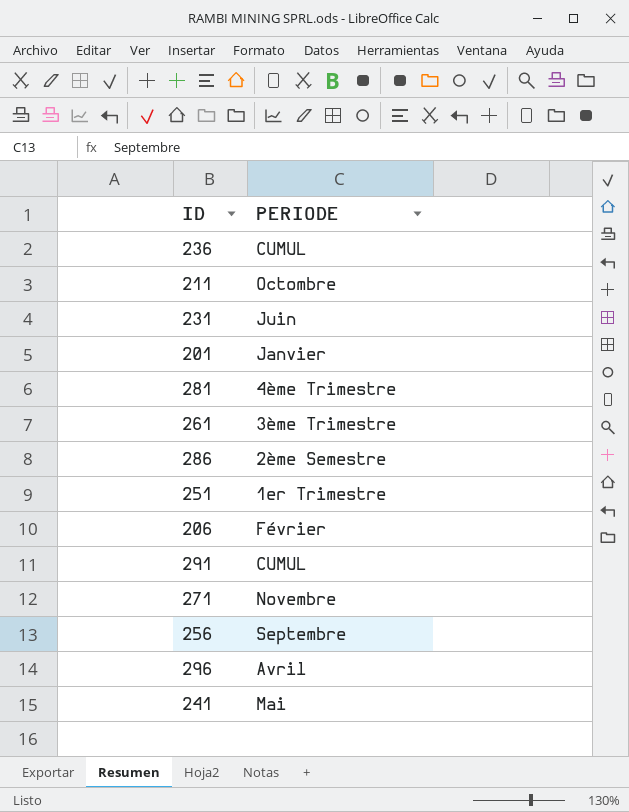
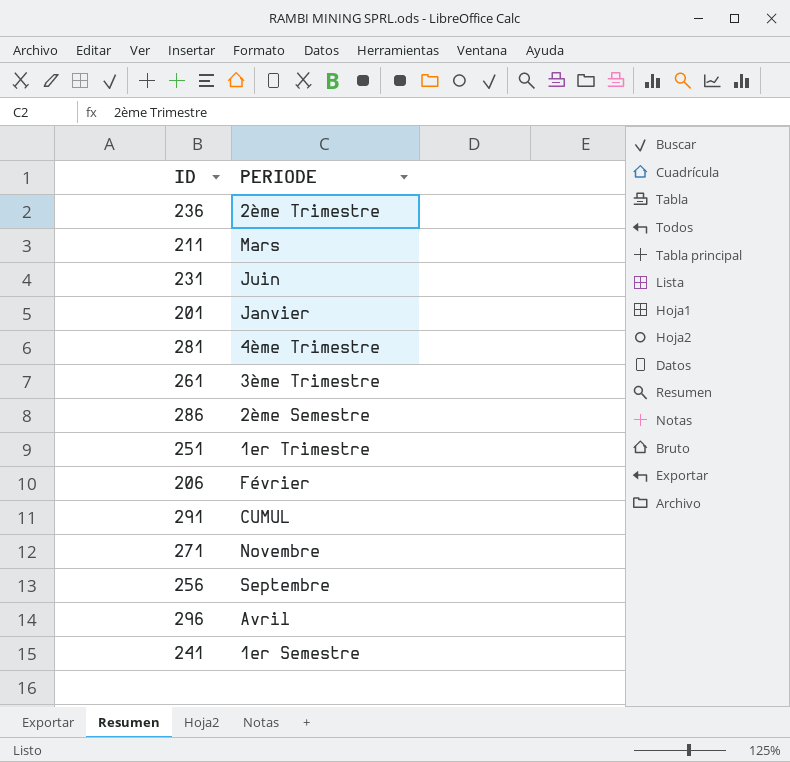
236 | PERIODE: CUMUL -> 2ème Trimestre
211 | PERIODE: Octombre -> Mars
241 | PERIODE: Mai -> 1er Semestre

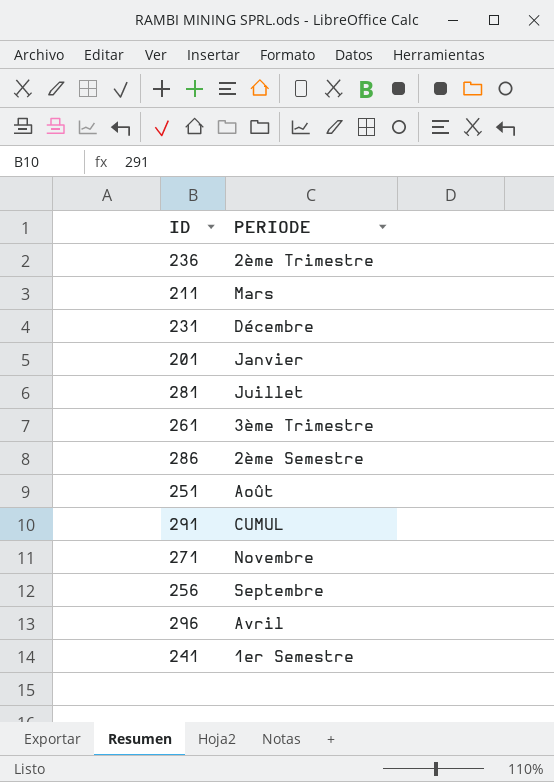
row 206: Février -> none
231 | PERIODE: Juin -> Décembre
281 | PERIODE: 4ème Trimestre -> Juillet
251 | PERIODE: 1er Trimestre -> Août

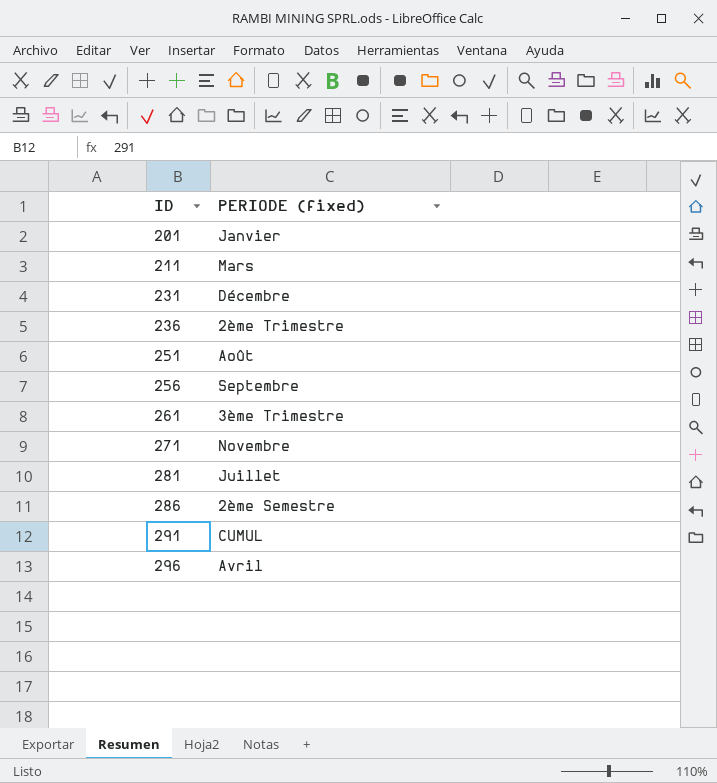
row order: none -> ID ascending
column name: PERIODE -> PERIODE (fixed)
row 241: 1er Semestre -> none

